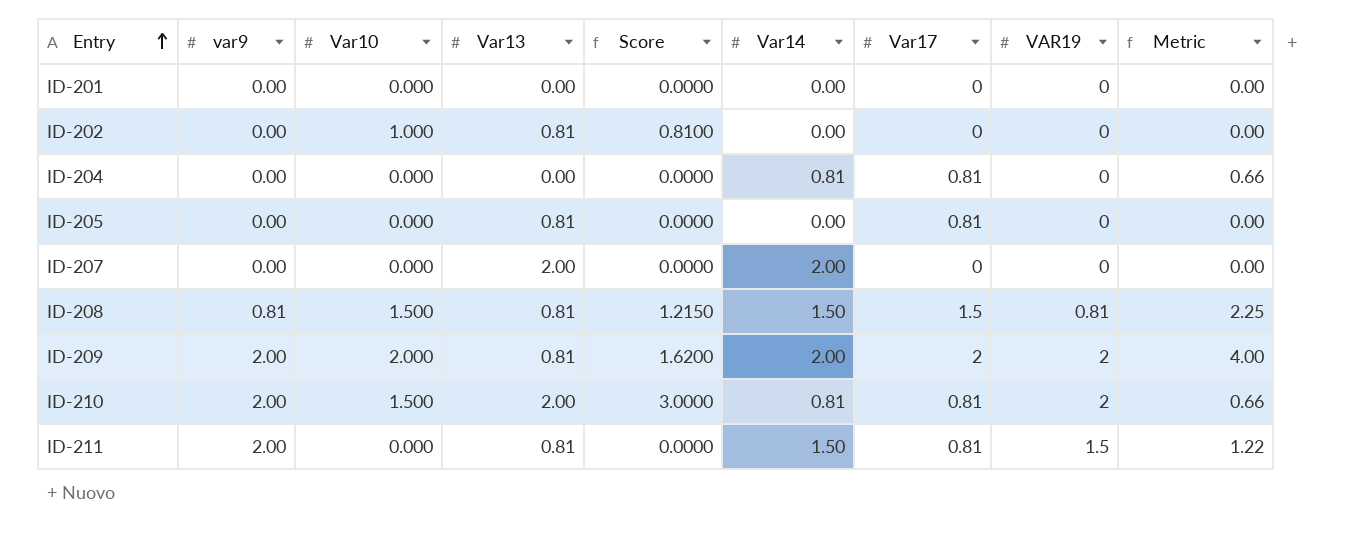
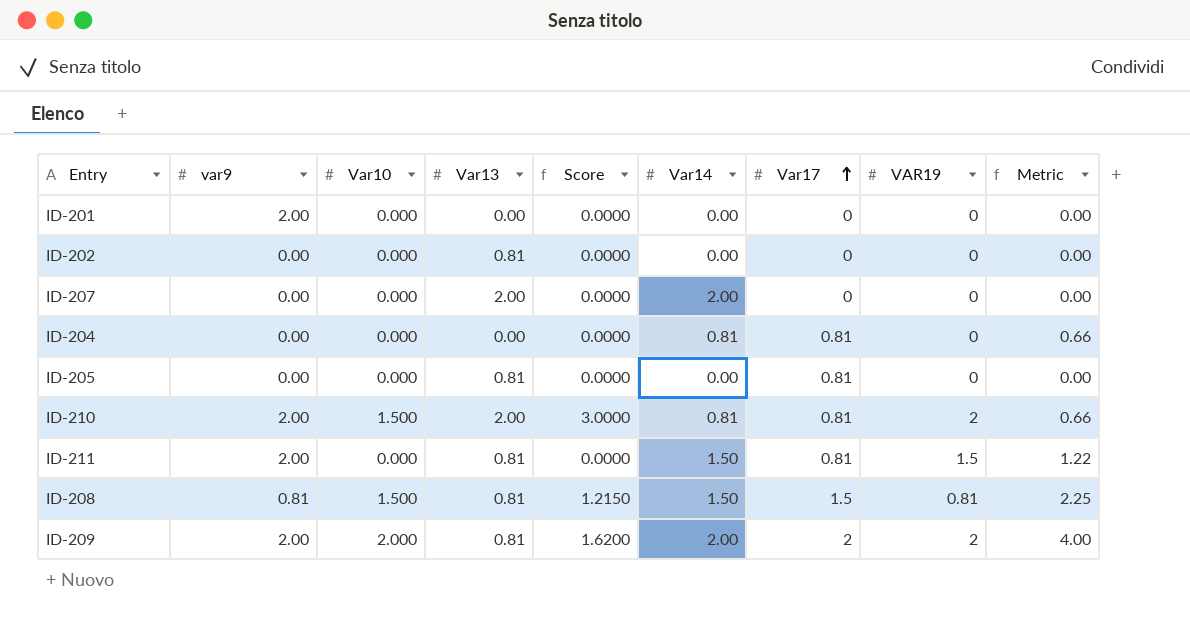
row order: Entry ascending -> Var17 ascending
ID-201 | var9: 0.00 -> 2.00
ID-202 | Var10: 1.000 -> 0.000
ID-202 | Score: 0.8100 -> 0.0000

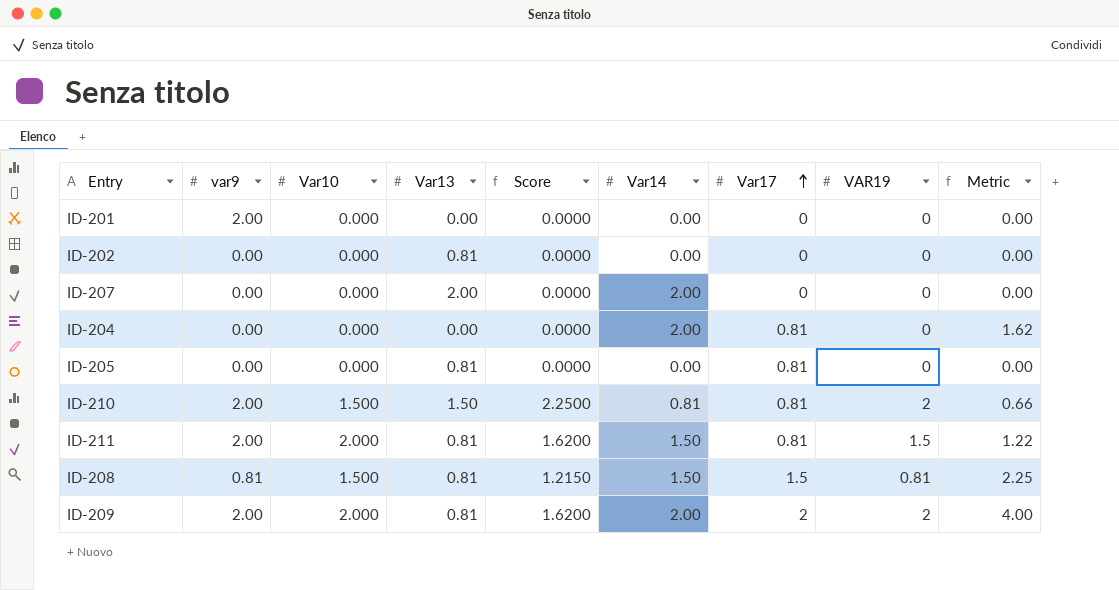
ID-204 | Var14: 0.81 -> 2.00
ID-204 | Metric: 0.66 -> 1.62
ID-210 | Var13: 2.00 -> 1.50
ID-210 | Score: 3.0000 -> 2.2500
ID-211 | Var10: 0.000 -> 2.000
ID-211 | Score: 0.0000 -> 1.6200

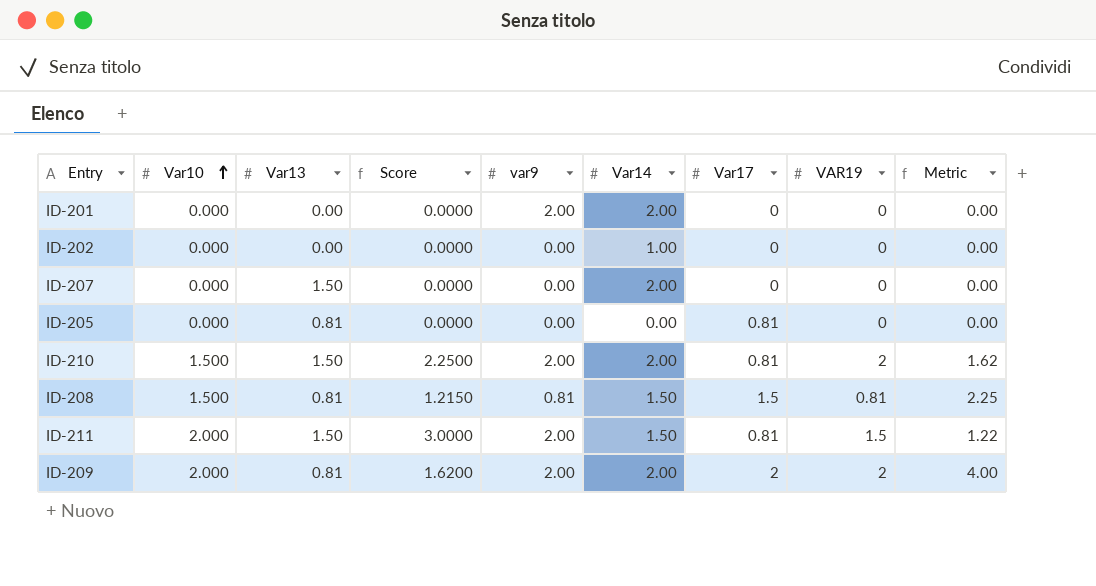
row order: Var17 ascending -> Var10 ascending
column var9 | position: 2 -> 5
row ID-204: 0.00 | 0.000 | 0.00 | 0.0000 | 2.00 | 0.81 | 0 | 1.62 -> none
ID-201 | Var14: 0.00 -> 2.00
ID-202 | Var13: 0.81 -> 0.00
ID-202 | Var14: 0.00 -> 1.00
ID-207 | Var13: 2.00 -> 1.50
ID-210 | Var14: 0.81 -> 2.00
ID-210 | Metric: 0.66 -> 1.62
ID-211 | Var13: 0.81 -> 1.50
ID-211 | Score: 1.6200 -> 3.0000

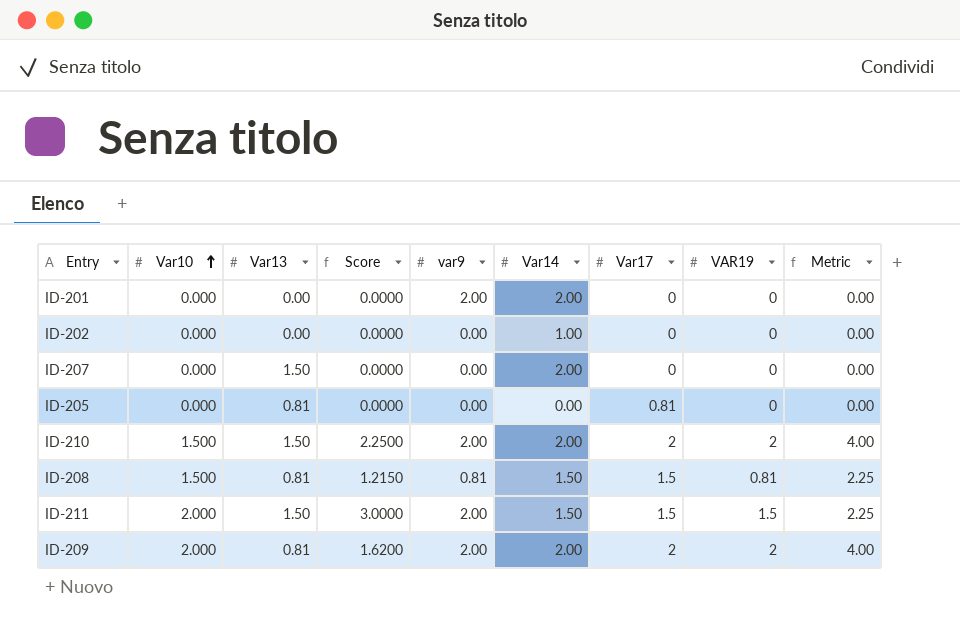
ID-210 | Var17: 0.81 -> 2
ID-210 | Metric: 1.62 -> 4.00
ID-211 | Var17: 0.81 -> 1.5
ID-211 | Metric: 1.22 -> 2.25

